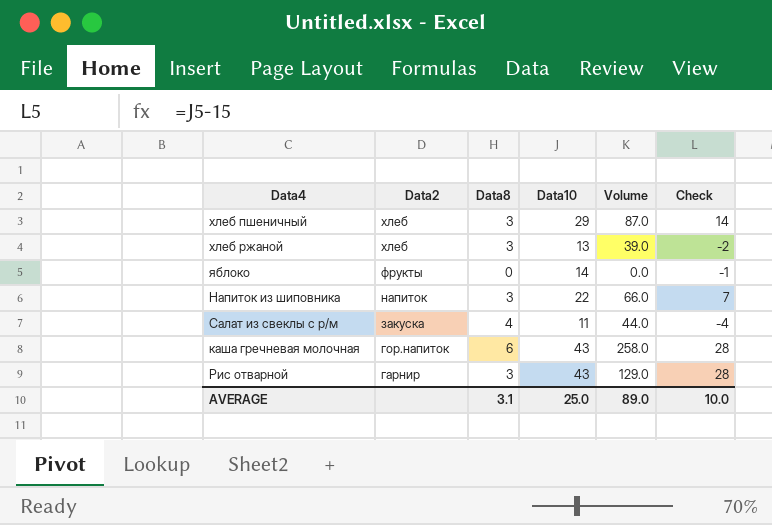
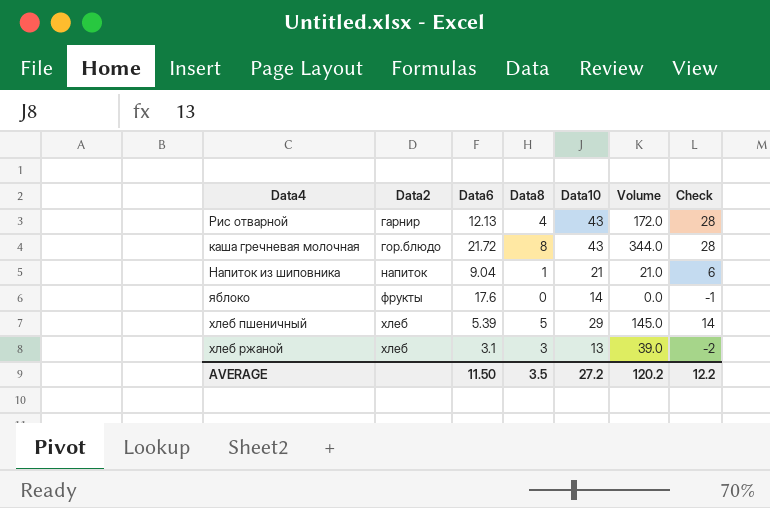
row order: Data2 descending -> Data2 ascending
column Data6 | position: none -> 3
row Салат из свеклы с р/м: закуска | 4 | 11 | 44.0 | -4 -> none
Рис отварной | Data8: 3 -> 4
Рис отварной | Volume: 129.0 -> 172.0
каша гречневая молочная | Data2: гор.напиток -> гор.блюдо
каша гречневая молочная | Data8: 6 -> 8
каша гречневая молочная | Volume: 258.0 -> 344.0
Напиток из шиповника | Data8: 3 -> 1
Напиток из шиповника | Data10: 22 -> 21
Напиток из шиповника | Volume: 66.0 -> 21.0
Напиток из шиповника | Check: 7 -> 6
хлеб пшеничный | Data8: 3 -> 5
хлеб пшеничный | Volume: 87.0 -> 145.0
AVERAGE | Data8: 3.1 -> 3.5
AVERAGE | Data10: 25.0 -> 27.2
AVERAGE | Volume: 89.0 -> 120.2
AVERAGE | Check: 10.0 -> 12.2

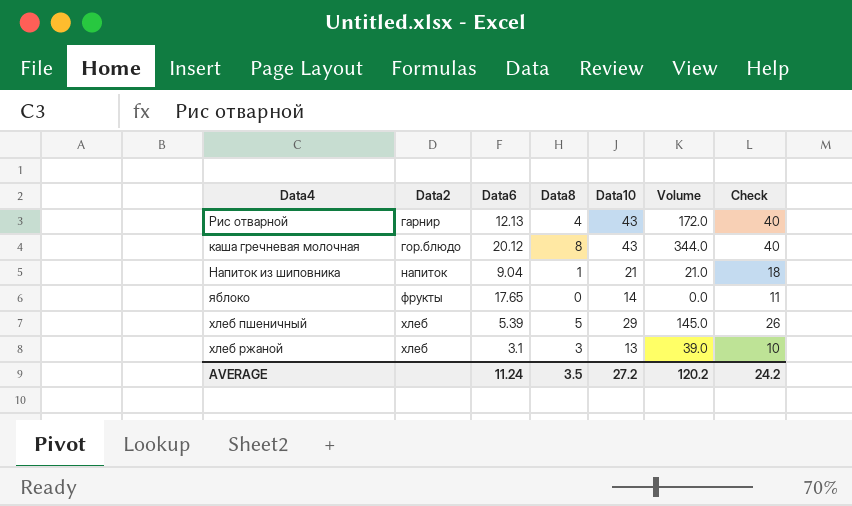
column Check | formula: [Data10] - 15 -> [Data10] - 3
каша гречневая молочная | Data6: 21.72 -> 20.12
яблоко | Data6: 17.6 -> 17.65
AVERAGE | Data6: 11.50 -> 11.24
AVERAGE | Check: 12.2 -> 24.2

